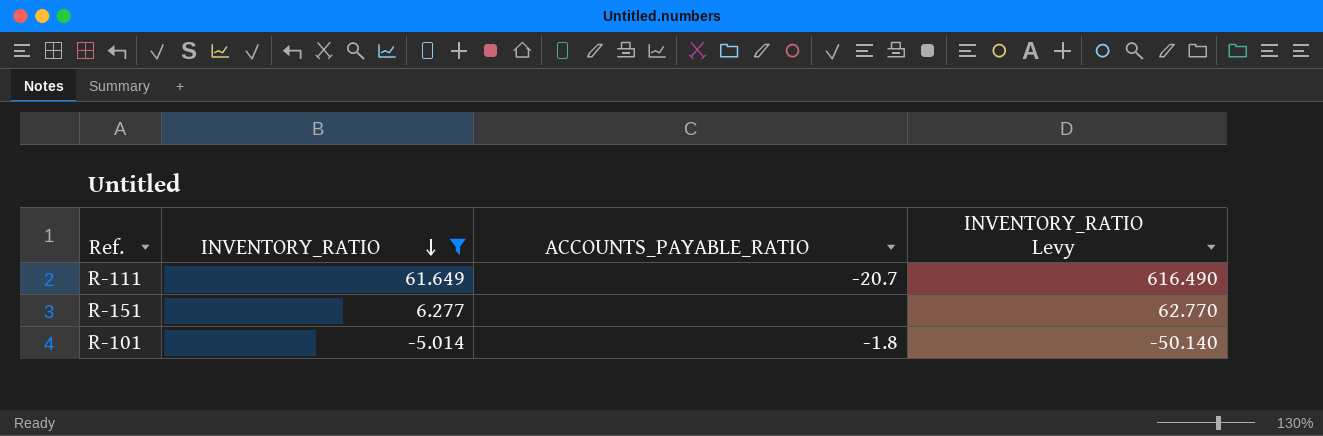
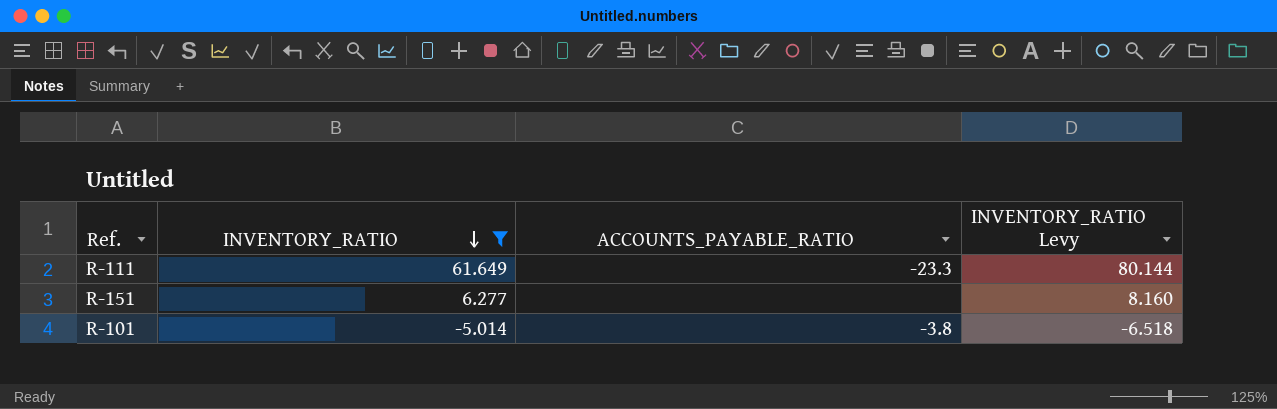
column INVENTORY_RATIO Levy | formula: [INVENTORY_RATIO] * 10 -> [INVENTORY_RATIO] * 1.3
R-111 | ACCOUNTS_PAYABLE_RATIO: -20.7 -> -23.3
R-101 | ACCOUNTS_PAYABLE_RATIO: -1.8 -> -3.8

